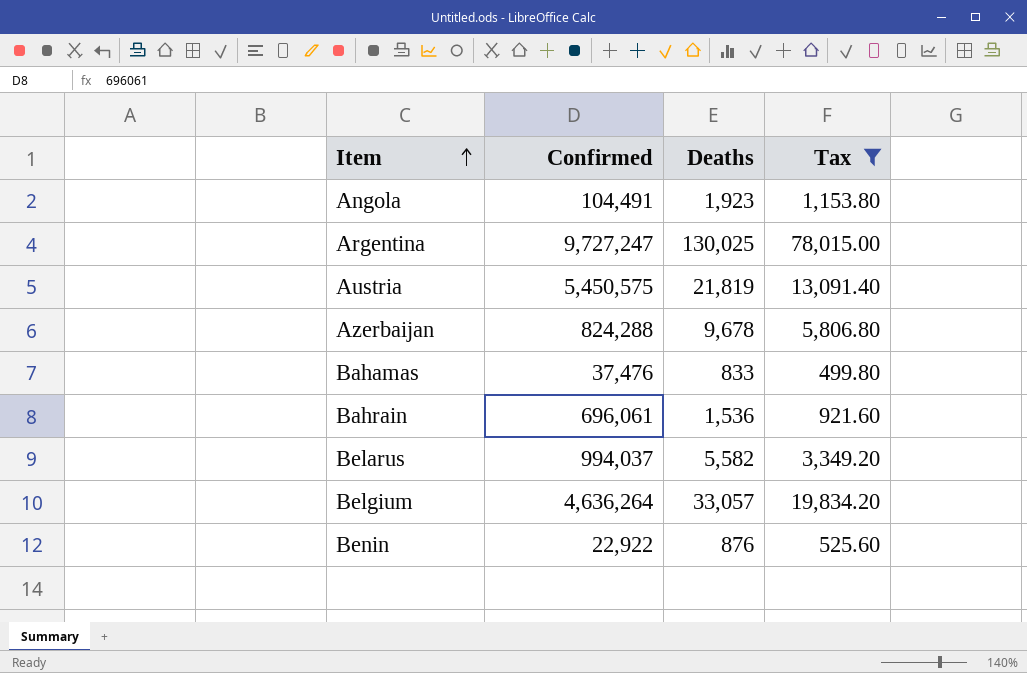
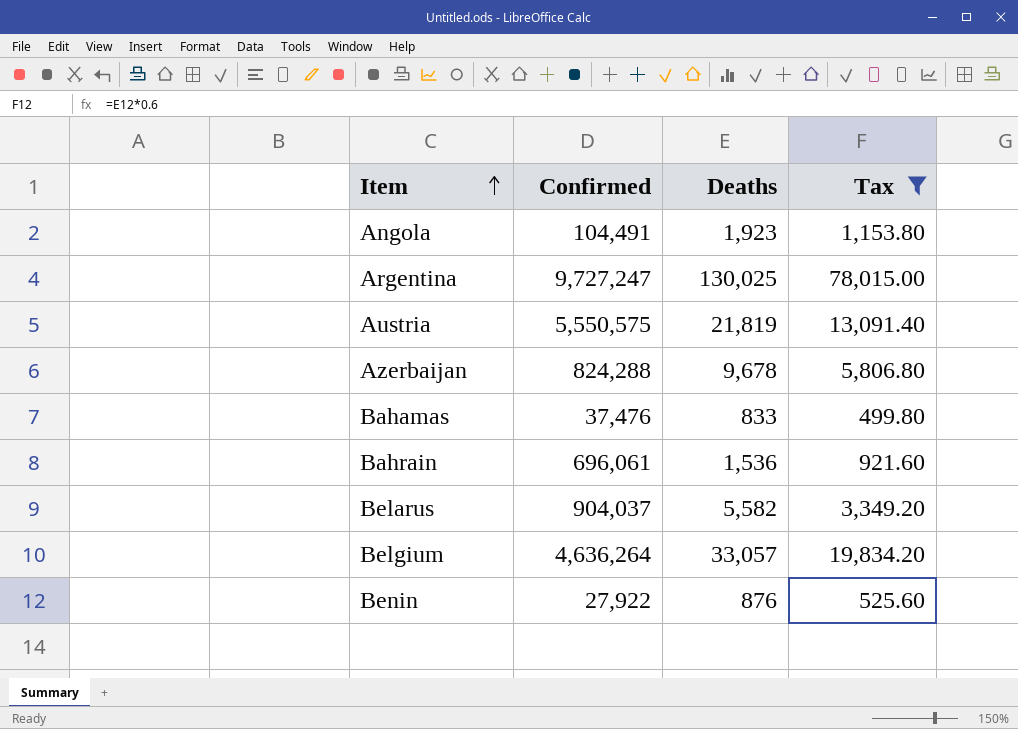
Austria | Confirmed: 5,450,575 -> 5,550,575
Belarus | Confirmed: 994,037 -> 904,037
Benin | Confirmed: 22,922 -> 27,922

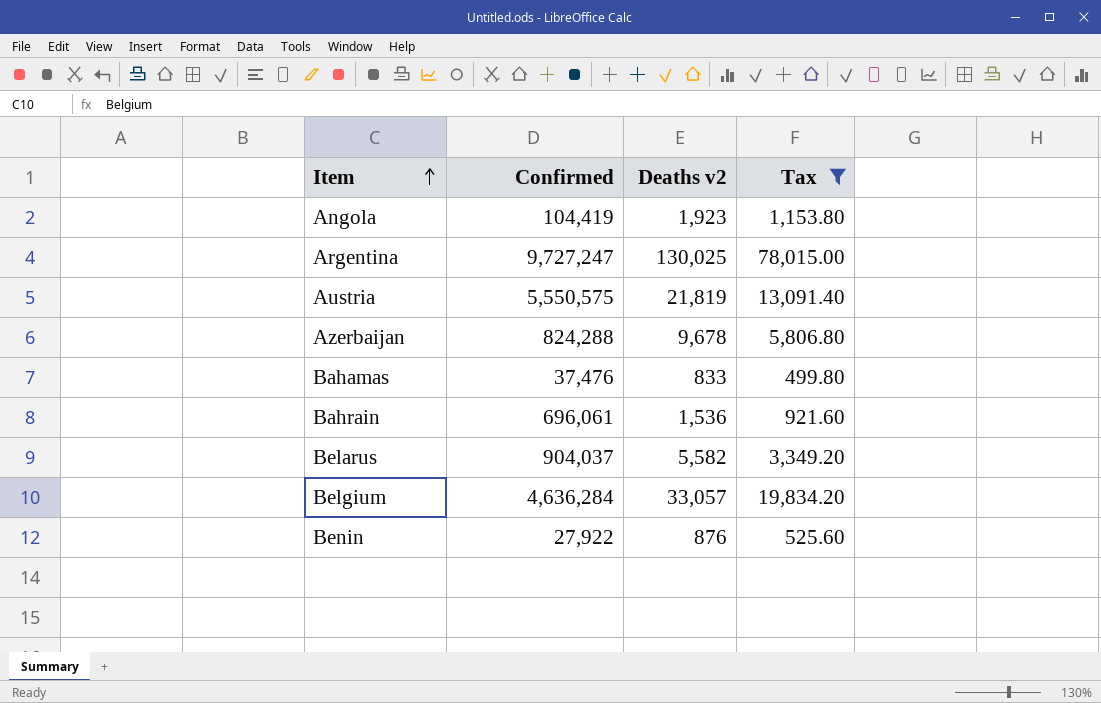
column name: Deaths -> Deaths v2
Angola | Confirmed: 104,491 -> 104,419
Belgium | Confirmed: 4,636,264 -> 4,636,284

